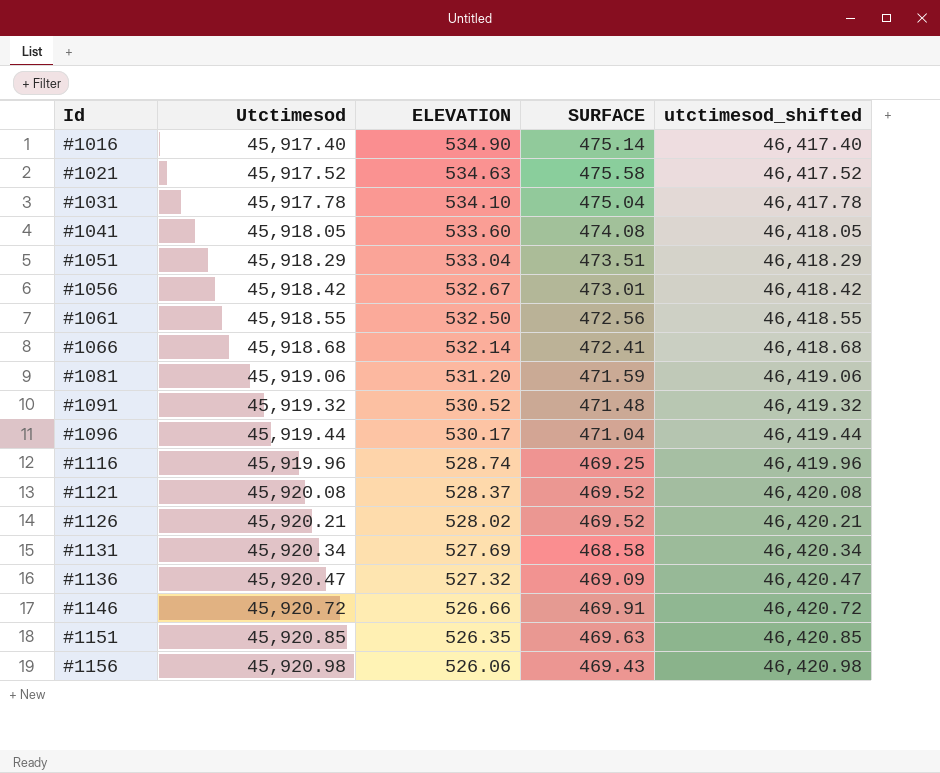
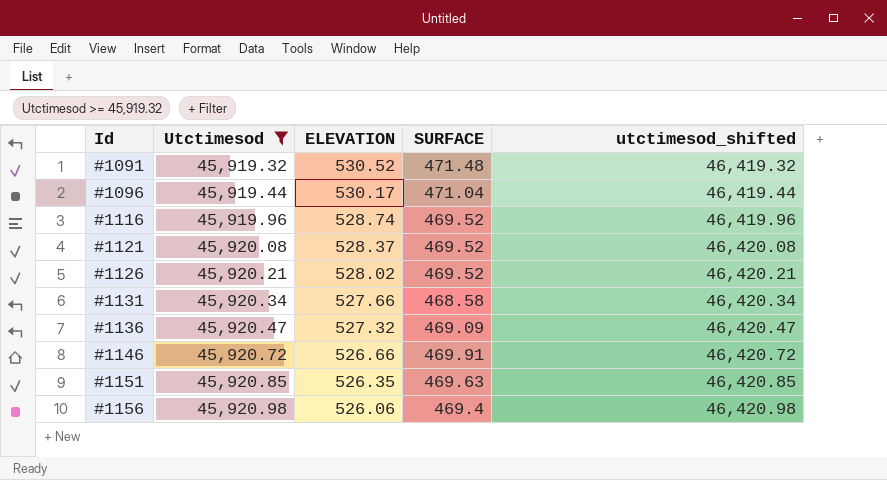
filter: none -> Utctimesod >= 45,919.32
#1116 | SURFACE: 469.25 -> 469.52
#1131 | ELEVATION: 527.69 -> 527.66
#1156 | SURFACE: 469.43 -> 469.4

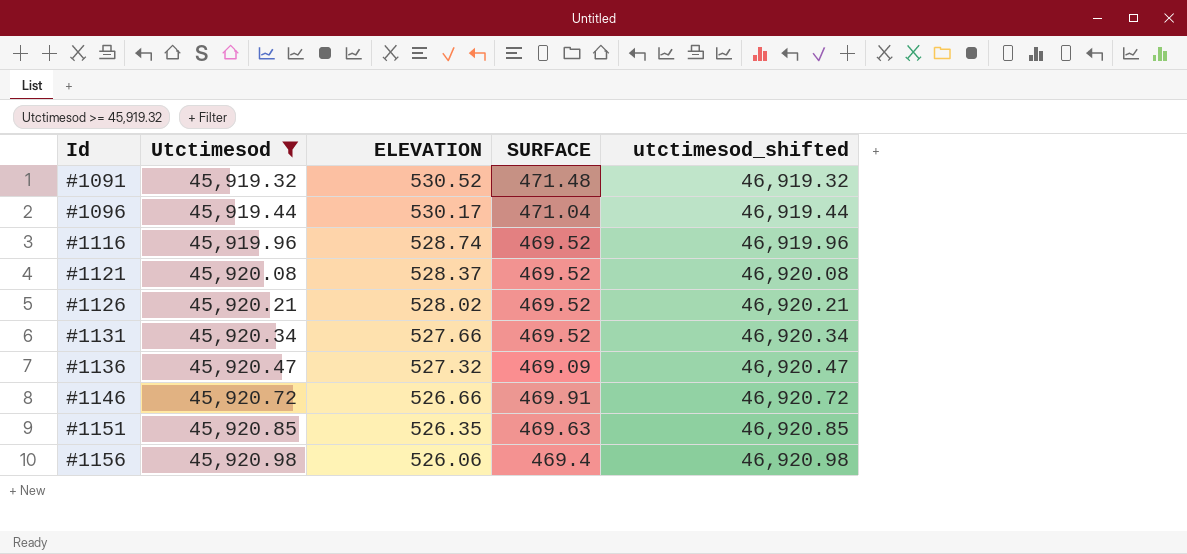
column utctimesod_shifted | formula: [Utctimesod] + 500 -> [Utctimesod] + 1000
#1131 | SURFACE: 468.58 -> 469.52

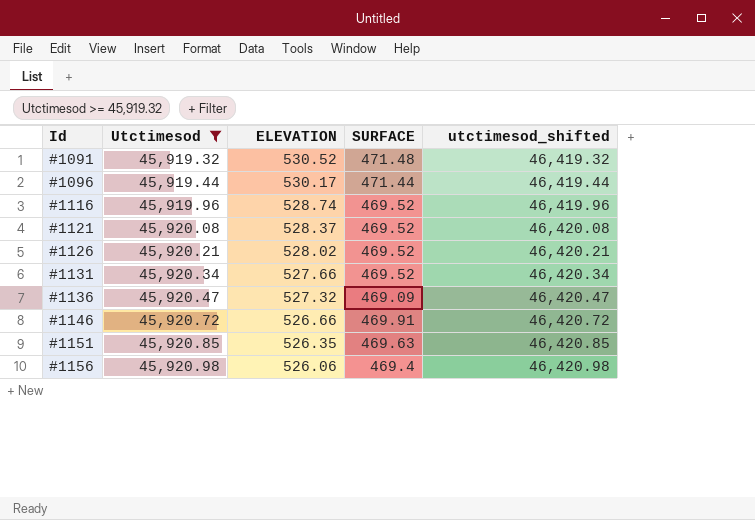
column utctimesod_shifted | formula: [Utctimesod] + 1000 -> [Utctimesod] + 500
#1096 | SURFACE: 471.04 -> 471.44

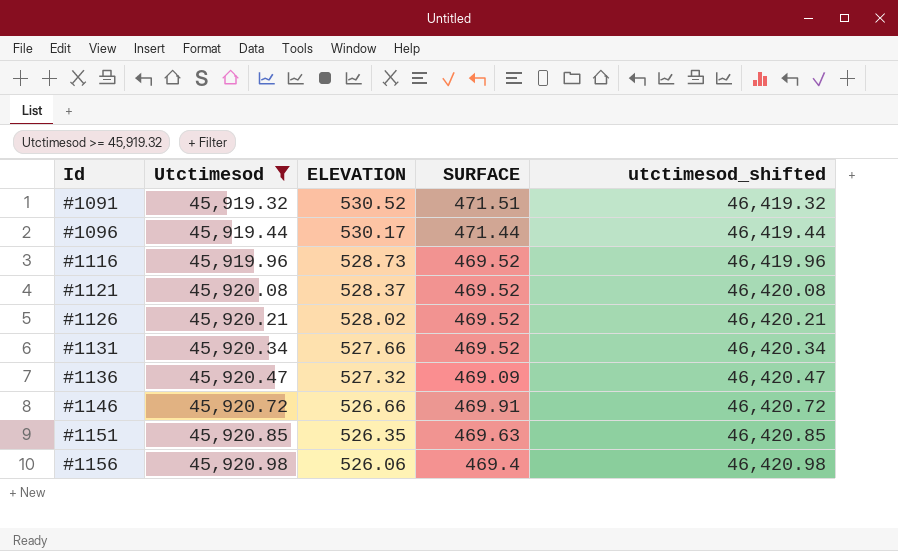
#1091 | SURFACE: 471.48 -> 471.51
#1116 | ELEVATION: 528.74 -> 528.73

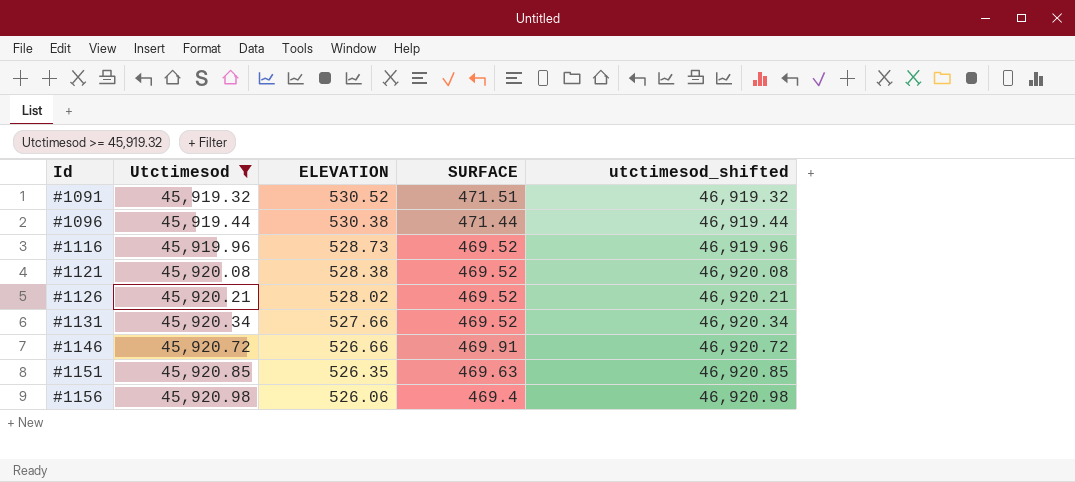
column utctimesod_shifted | formula: [Utctimesod] + 500 -> [Utctimesod] + 1000
row #1136: 45,920.47 | 527.32 | 469.09 | 46,420.47 -> none
#1096 | ELEVATION: 530.17 -> 530.38
#1121 | ELEVATION: 528.37 -> 528.38

